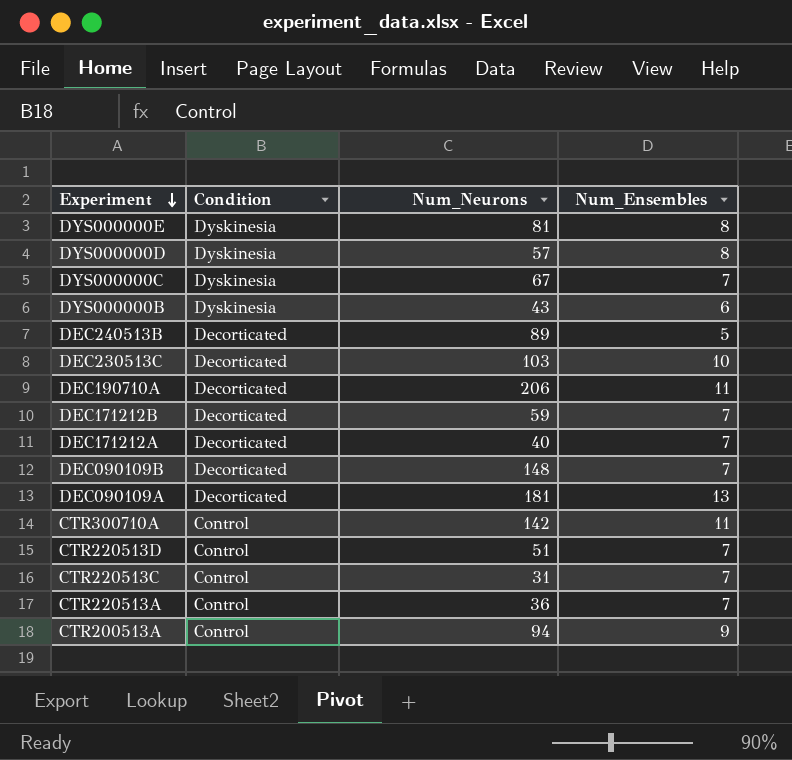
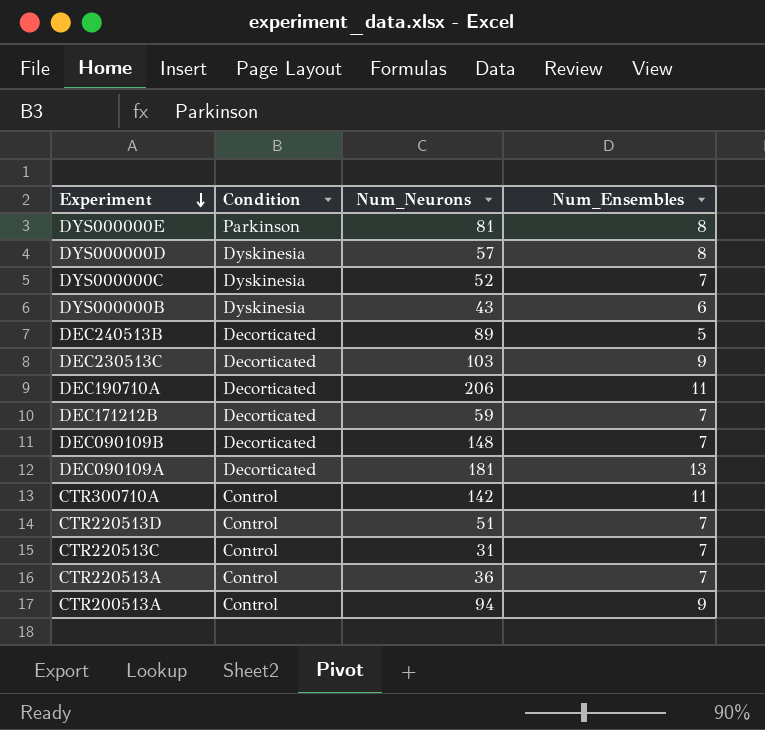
row DEC171212A: Decorticated | 40 | 7 -> none
DYS000000E | Condition: Dyskinesia -> Parkinson
DYS000000C | Num_Neurons: 67 -> 52
DEC230513C | Num_Ensembles: 10 -> 9

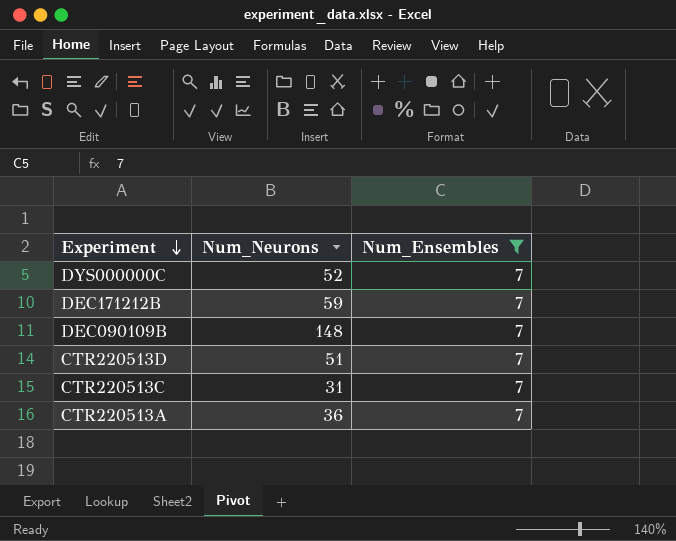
filter: none -> Num_Ensembles = 7
column Condition | position: 2 -> none

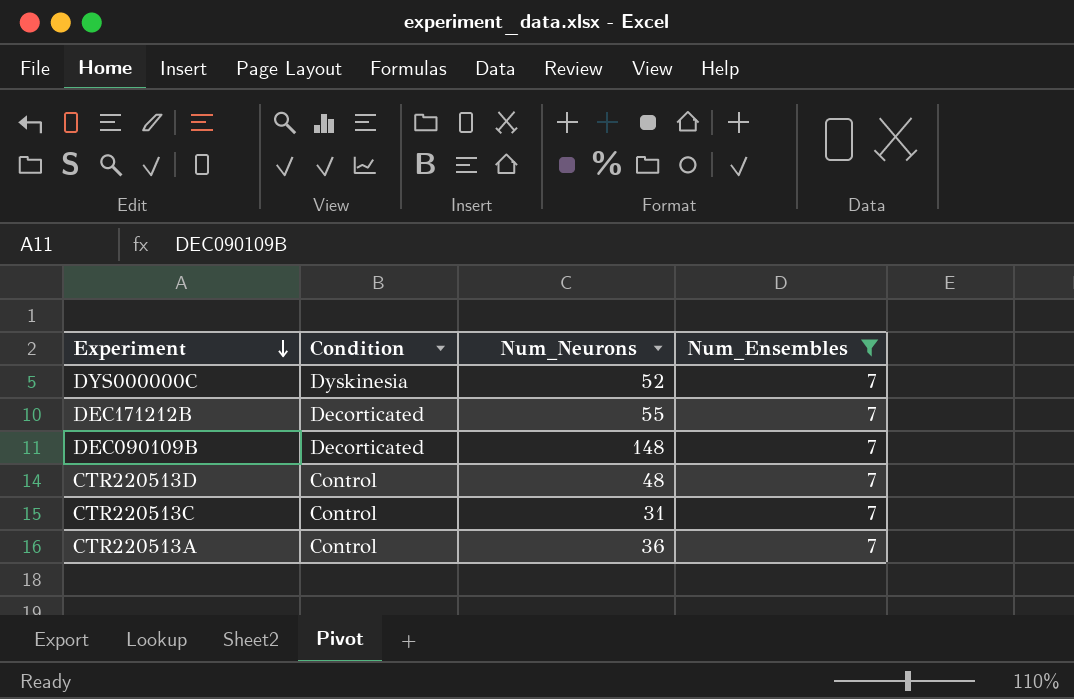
column Condition | position: none -> 2
DEC171212B | Num_Neurons: 59 -> 55
CTR220513D | Num_Neurons: 51 -> 48

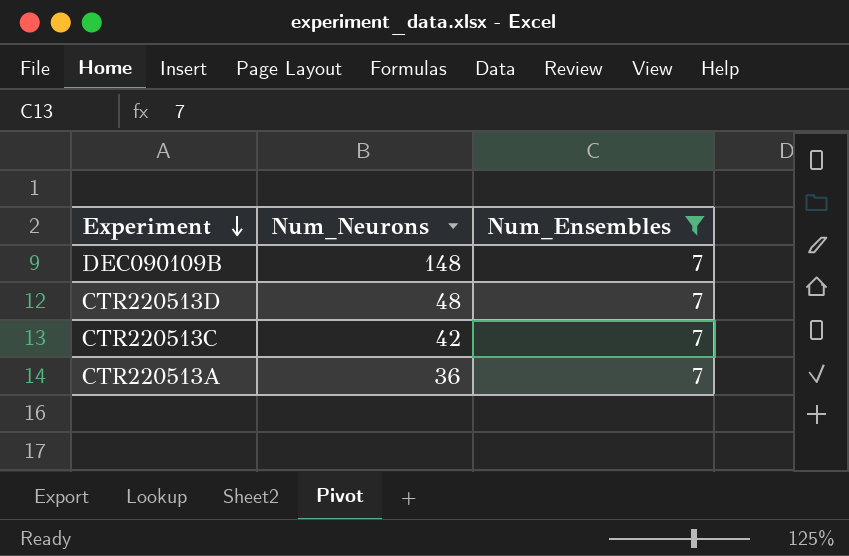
column Condition | position: 2 -> none
row DYS000000C: Dyskinesia | 52 | 7 -> none
row DEC171212B: Decorticated | 55 | 7 -> none
CTR220513C | Num_Neurons: 31 -> 42

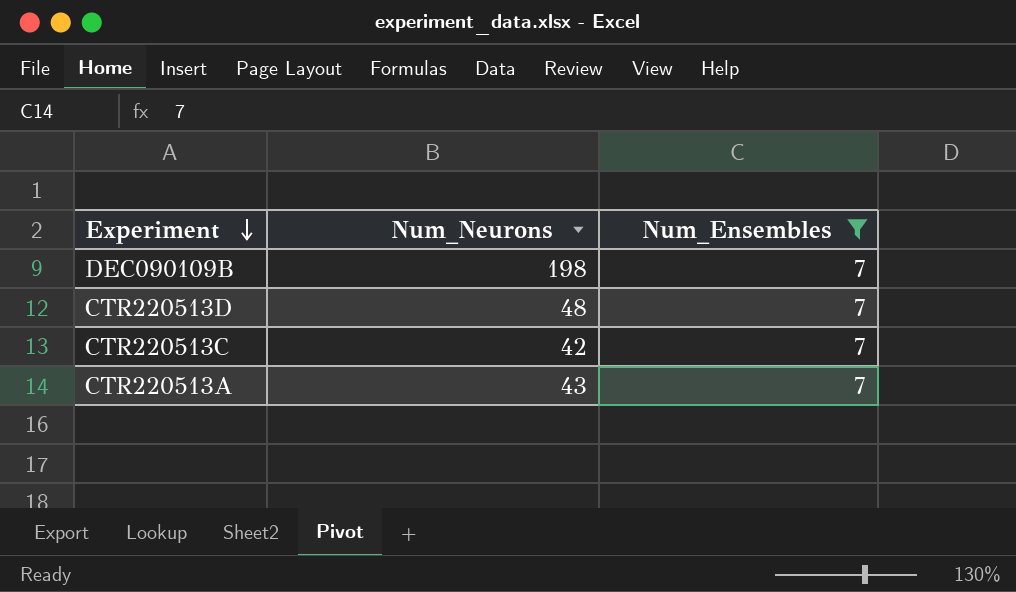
DEC090109B | Num_Neurons: 148 -> 198
CTR220513A | Num_Neurons: 36 -> 43

